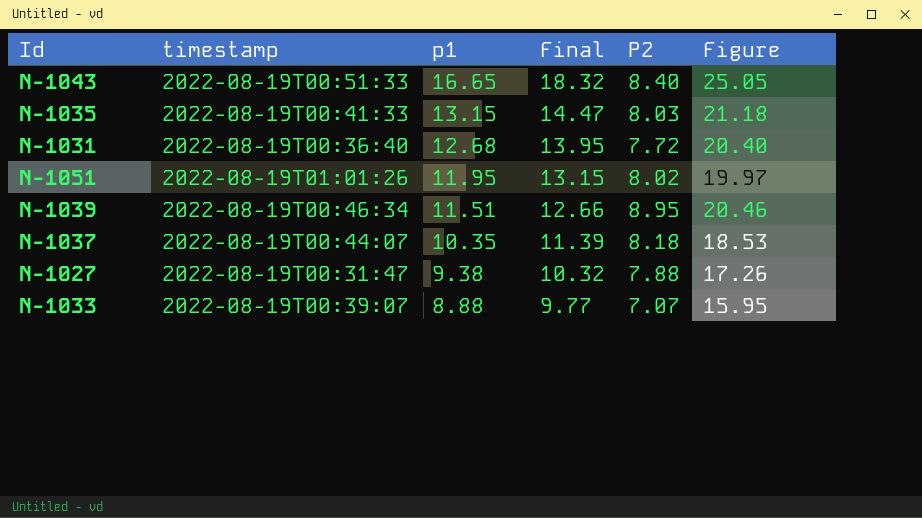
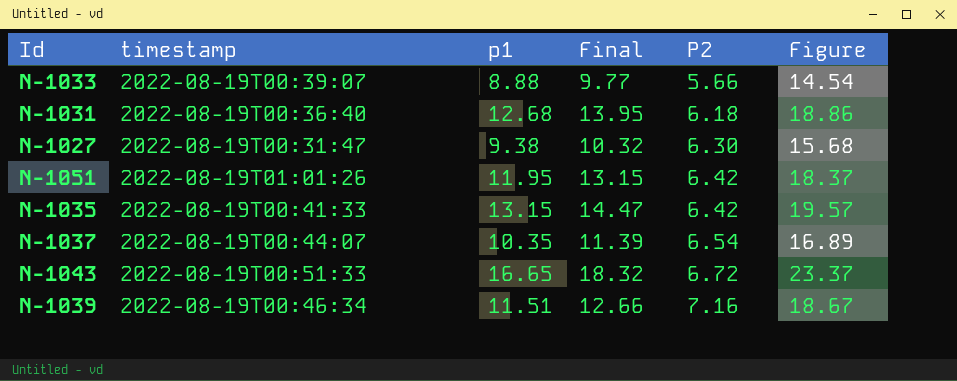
row order: p1 descending -> P2 ascending
N-1033 | P2: 7.07 -> 5.66
N-1033 | Figure: 15.95 -> 14.54
N-1031 | P2: 7.72 -> 6.18
N-1031 | Figure: 20.40 -> 18.86
N-1027 | P2: 7.88 -> 6.30
N-1027 | Figure: 17.26 -> 15.68
N-1051 | P2: 8.02 -> 6.42
N-1051 | Figure: 19.97 -> 18.37
N-1035 | P2: 8.03 -> 6.42
N-1035 | Figure: 21.18 -> 19.57
N-1037 | P2: 8.18 -> 6.54
N-1037 | Figure: 18.53 -> 16.89
N-1043 | P2: 8.40 -> 6.72
N-1043 | Figure: 25.05 -> 23.37
N-1039 | P2: 8.95 -> 7.16
N-1039 | Figure: 20.46 -> 18.67

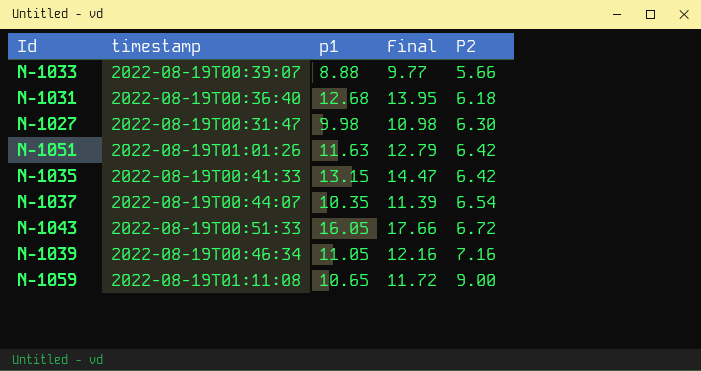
column Figure | formula: [p1] + [P2] -> none
N-1027 | p1: 9.38 -> 9.98
N-1027 | Final: 10.32 -> 10.98
N-1051 | p1: 11.95 -> 11.63
N-1051 | Final: 13.15 -> 12.79
N-1043 | p1: 16.65 -> 16.05
N-1043 | Final: 18.32 -> 17.66
N-1039 | p1: 11.51 -> 11.05
N-1039 | Final: 12.66 -> 12.16
row N-1059: none -> 2022-08-19T01:11:08 | 10.65 | 11.72 | 9.00

